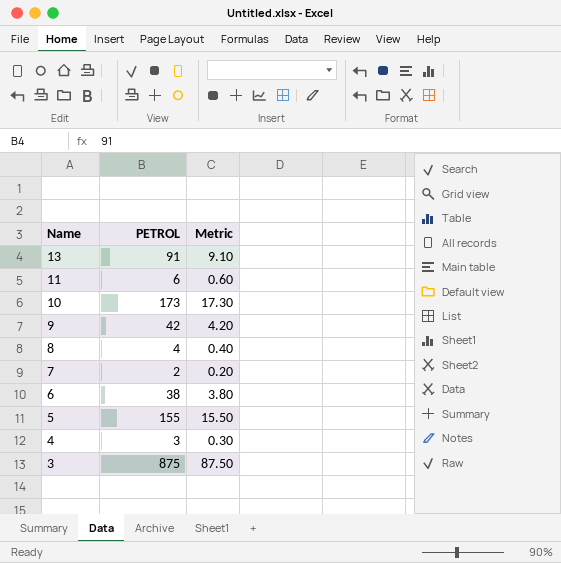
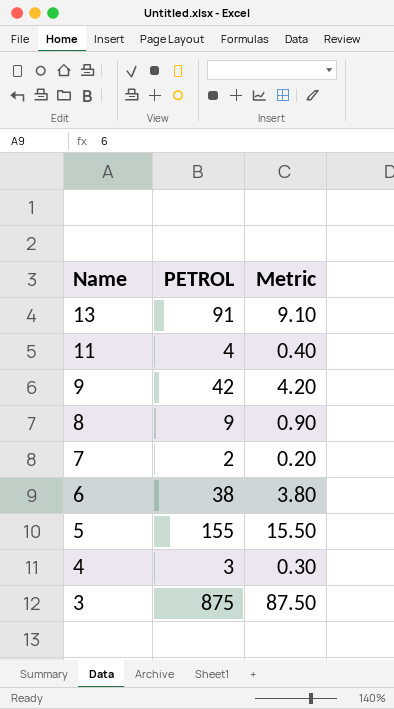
row 10: 173 | 17.30 -> none
11 | PETROL: 6 -> 4
11 | Metric: 0.60 -> 0.40
8 | PETROL: 4 -> 9
8 | Metric: 0.40 -> 0.90

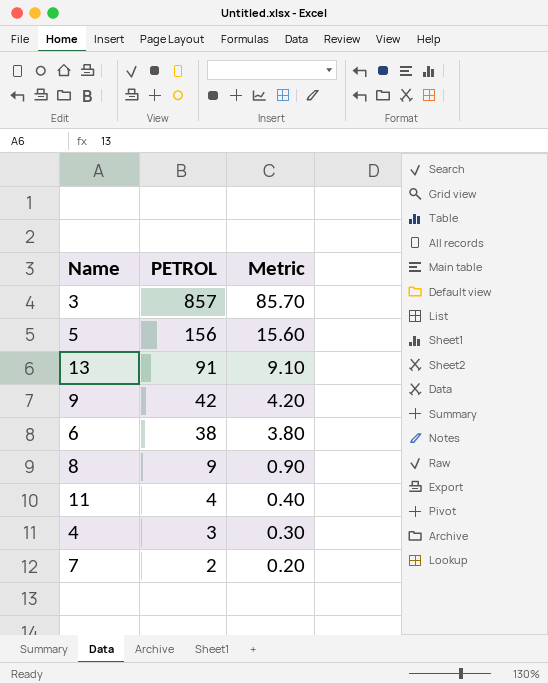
row order: Name descending -> PETROL descending
3 | PETROL: 875 -> 857
3 | Metric: 87.50 -> 85.70
5 | PETROL: 155 -> 156
5 | Metric: 15.50 -> 15.60

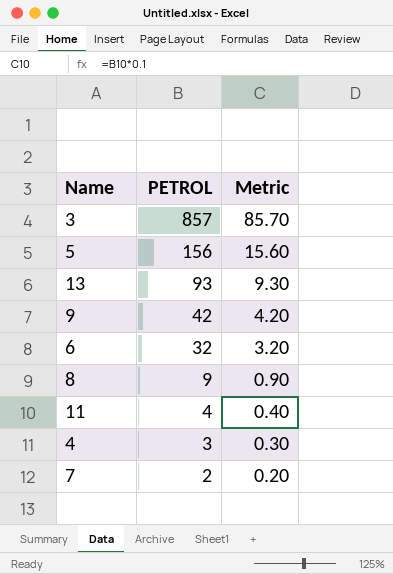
13 | PETROL: 91 -> 93
13 | Metric: 9.10 -> 9.30
6 | PETROL: 38 -> 32
6 | Metric: 3.80 -> 3.20

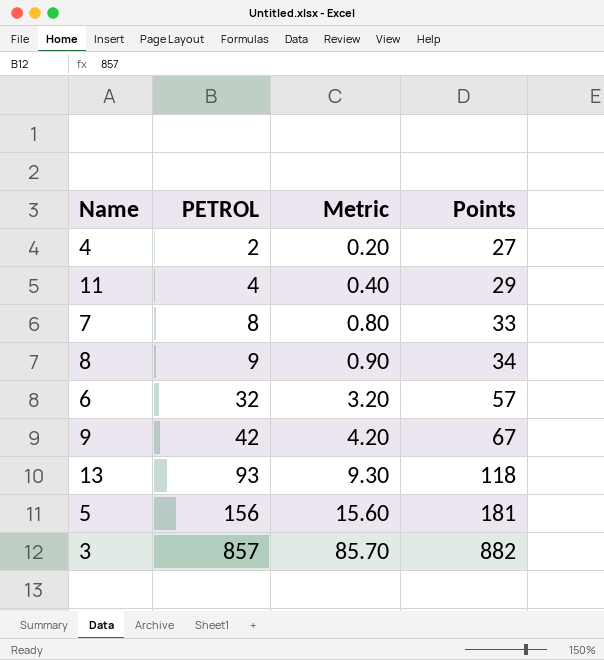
row order: PETROL descending -> PETROL ascending
column Points | formula: none -> [PETROL] + 25
4 | PETROL: 3 -> 2
4 | Metric: 0.30 -> 0.20
7 | PETROL: 2 -> 8
7 | Metric: 0.20 -> 0.80

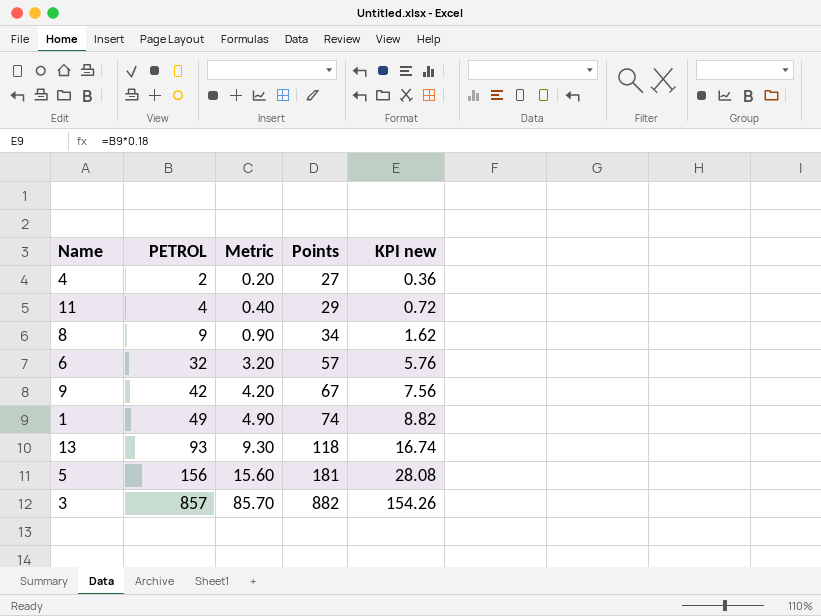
column KPI new | formula: none -> [PETROL] * 0.18
row 7: 8 | 0.80 | 33 -> none
row 1: none -> 49 | 4.90 | 74 | 8.82

